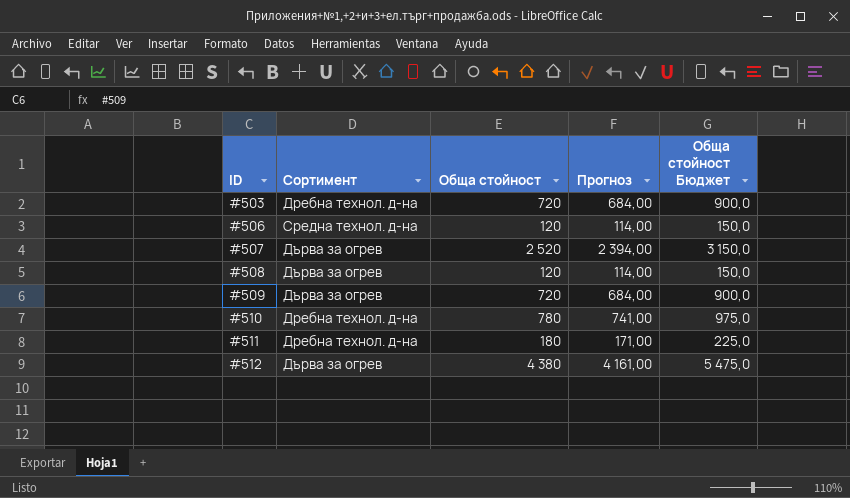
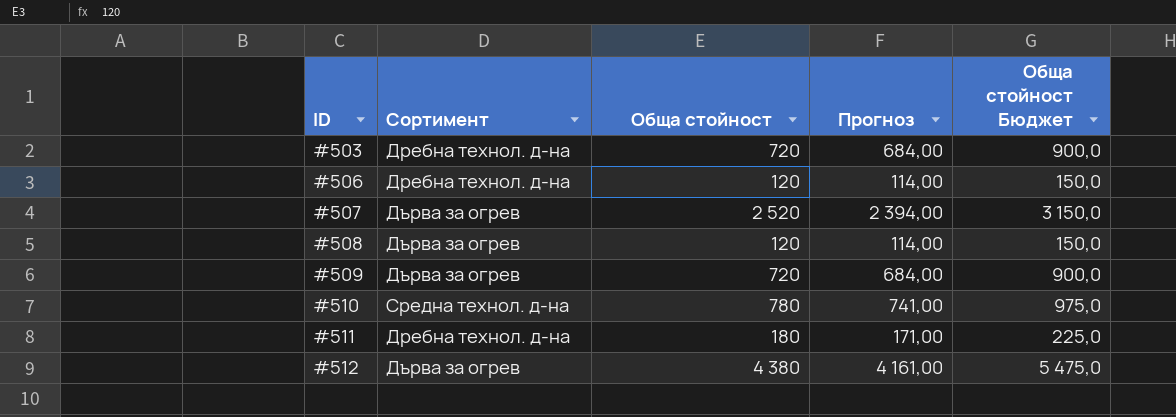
#506 | Сортимент: Средна технол. д-на -> Дребна технол. д-на
#510 | Сортимент: Дребна технол. д-на -> Средна технол. д-на

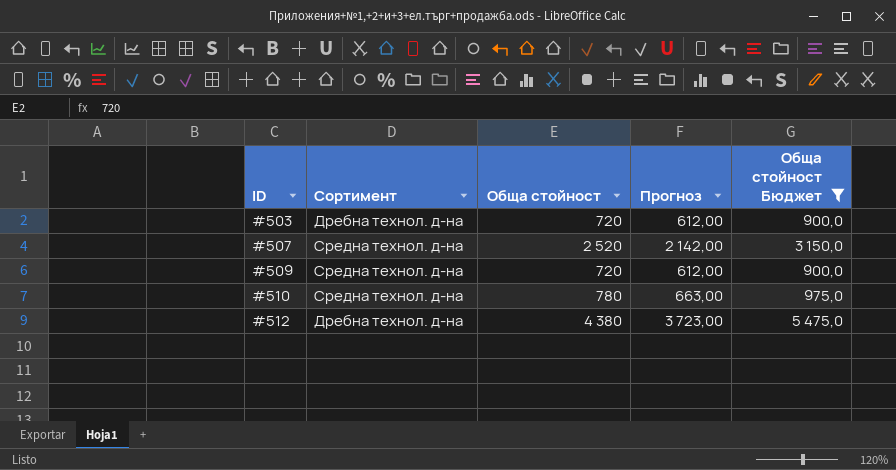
filter: none -> Обща стойност Бюджет >= 900,0
column Прогноз | formula: [Обща стойност] * 0,95 -> [Обща стойност] * 0,85
#507 | Сортимент: Дърва за огрев -> Средна технол. д-на
#509 | Сортимент: Дърва за огрев -> Средна технол. д-на
#512 | Сортимент: Дърва за огрев -> Дребна технол. д-на

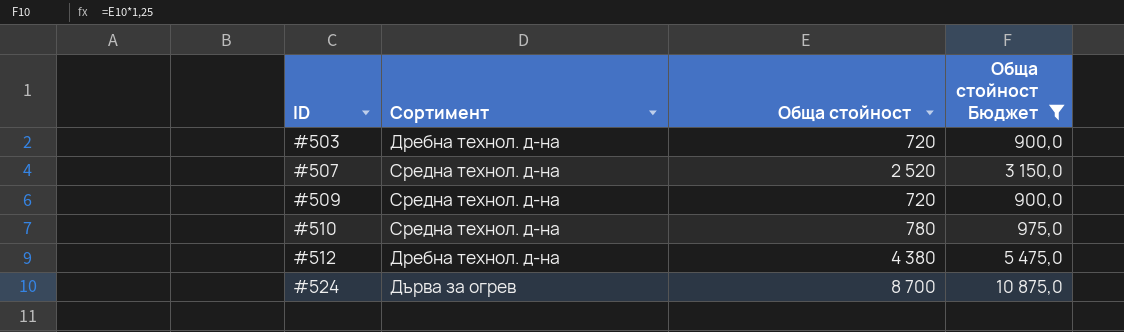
column Прогноз | formula: [Обща стойност] * 0,85 -> none
row #524: none -> Дърва за огрев | 8 700 | 10 875,0

